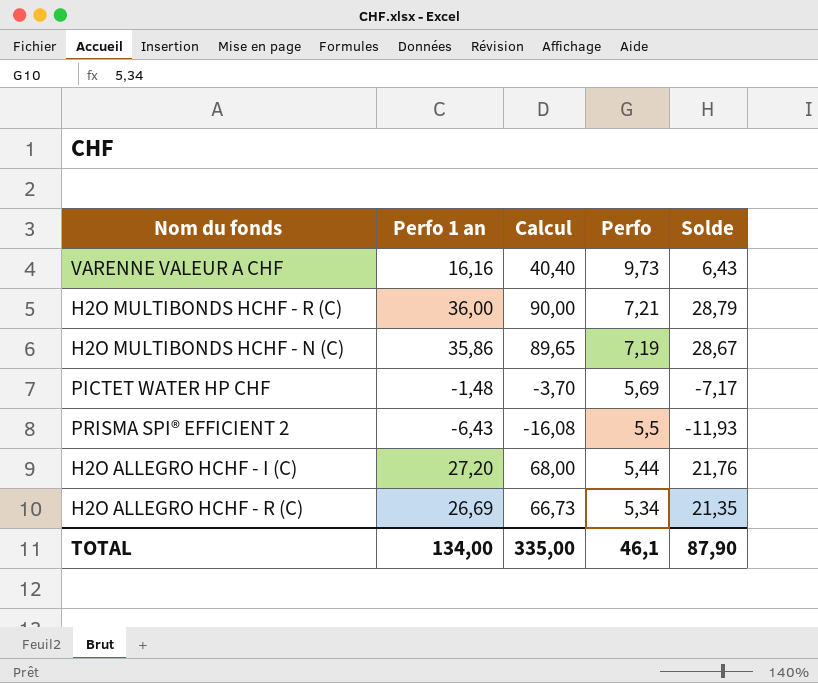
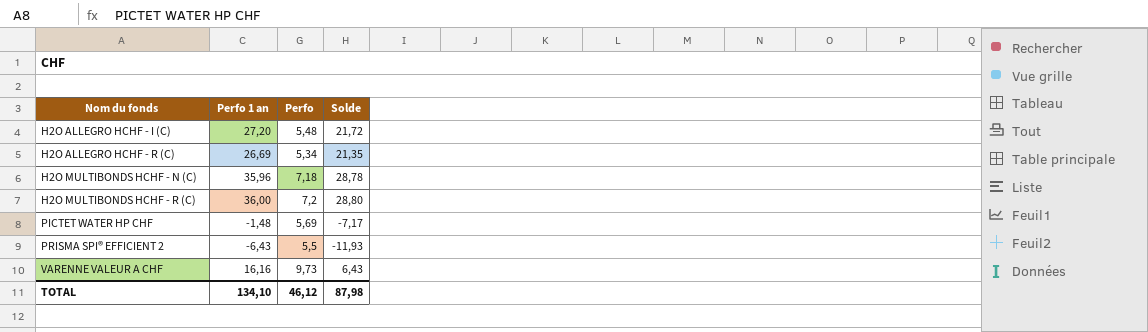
row order: Perfo descending -> Nom du fonds ascending
column Calcul | formula: [Perfo 1 an] * 2,5 -> none
H2O ALLEGRO HCHF - I (C) | Perfo: 5,44 -> 5,48
H2O ALLEGRO HCHF - I (C) | Solde: 21,76 -> 21,72
H2O MULTIBONDS HCHF - N (C) | Perfo 1 an: 35,86 -> 35,96
H2O MULTIBONDS HCHF - N (C) | Perfo: 7,19 -> 7,18
H2O MULTIBONDS HCHF - N (C) | Solde: 28,67 -> 28,78
H2O MULTIBONDS HCHF - R (C) | Perfo: 7,21 -> 7,2
H2O MULTIBONDS HCHF - R (C) | Solde: 28,79 -> 28,80
TOTAL | Perfo 1 an: 134,00 -> 134,10
TOTAL | Perfo: 46,1 -> 46,12
TOTAL | Solde: 87,90 -> 87,98

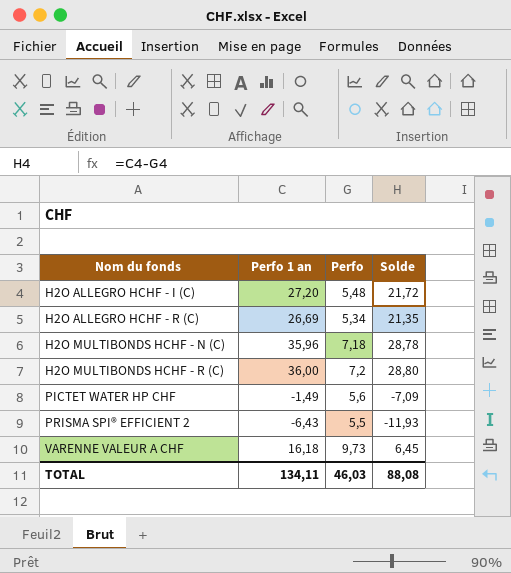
PICTET WATER HP CHF | Perfo 1 an: -1,48 -> -1,49
PICTET WATER HP CHF | Perfo: 5,69 -> 5,6
PICTET WATER HP CHF | Solde: -7,17 -> -7,09
VARENNE VALEUR A CHF | Perfo 1 an: 16,16 -> 16,18
VARENNE VALEUR A CHF | Solde: 6,43 -> 6,45
TOTAL | Perfo 1 an: 134,10 -> 134,11
TOTAL | Perfo: 46,12 -> 46,03
TOTAL | Solde: 87,98 -> 88,08

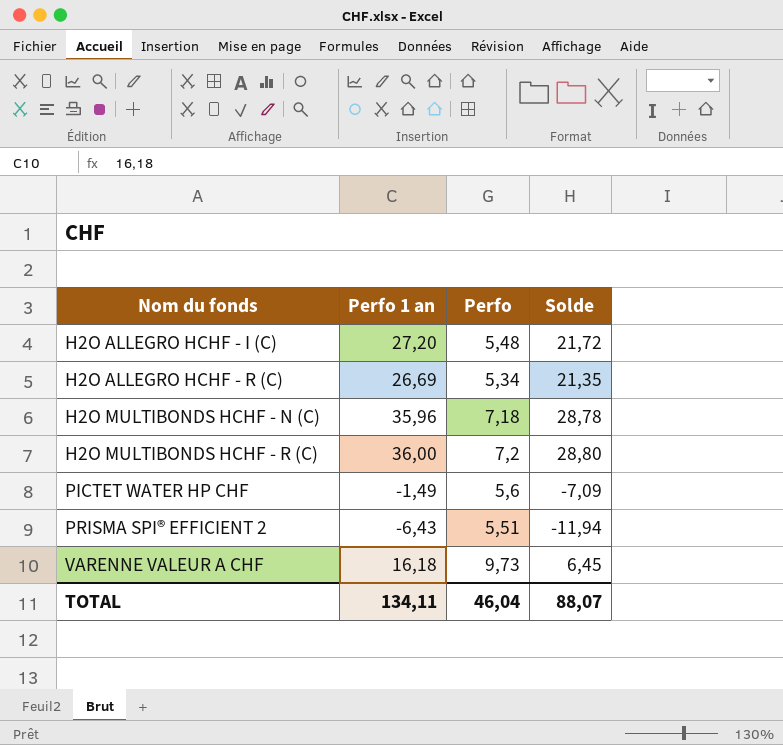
PRISMA SPI® EFFICIENT 2 | Perfo: 5,5 -> 5,51
PRISMA SPI® EFFICIENT 2 | Solde: -11,93 -> -11,94
TOTAL | Perfo: 46,03 -> 46,04
TOTAL | Solde: 88,08 -> 88,07

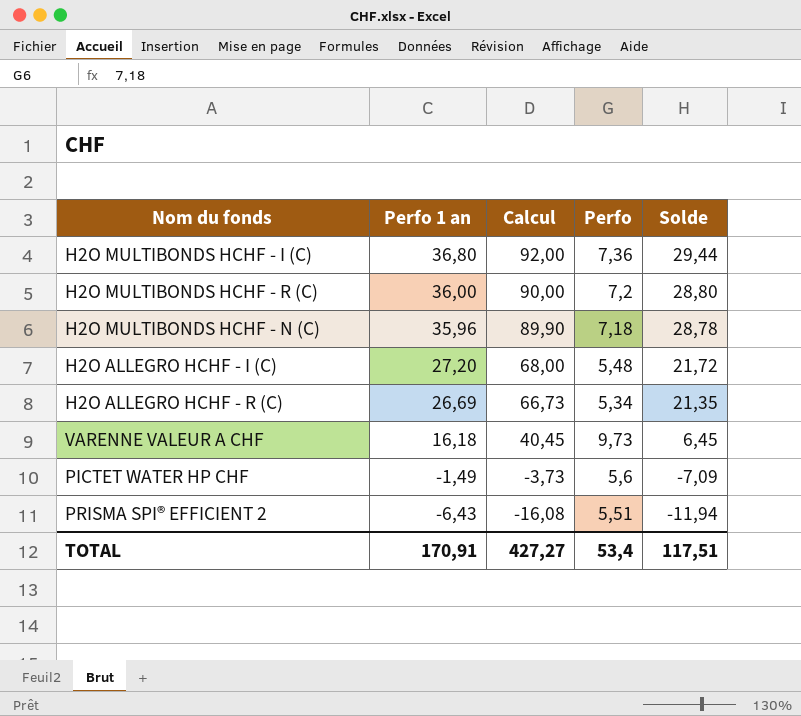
row order: Nom du fonds ascending -> Perfo 1 an descending
column Calcul | formula: none -> [Perfo 1 an] * 2,5
row H2O MULTIBONDS HCHF - I (C): none -> 36,80 | 92,00 | 7,36 | 29,44
TOTAL | Perfo 1 an: 134,11 -> 170,91
TOTAL | Perfo: 46,04 -> 53,4
TOTAL | Solde: 88,07 -> 117,51

